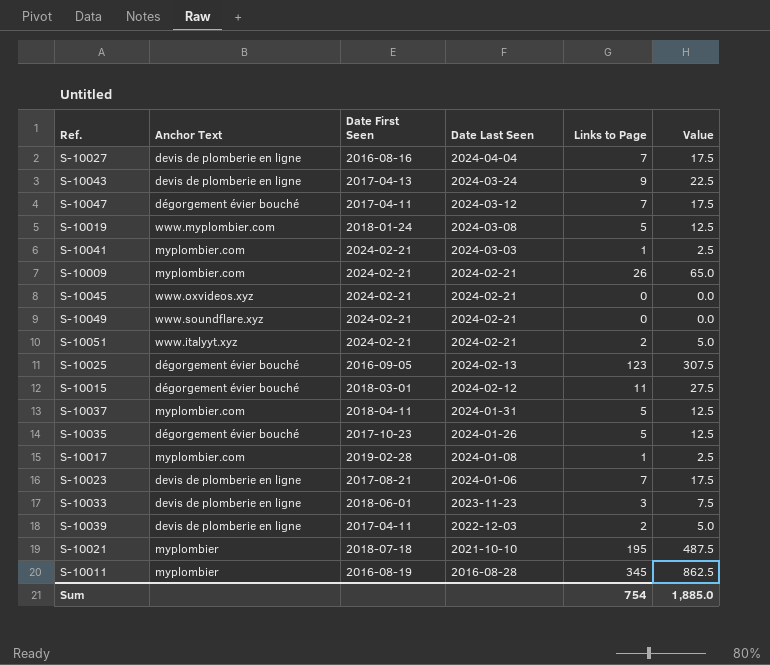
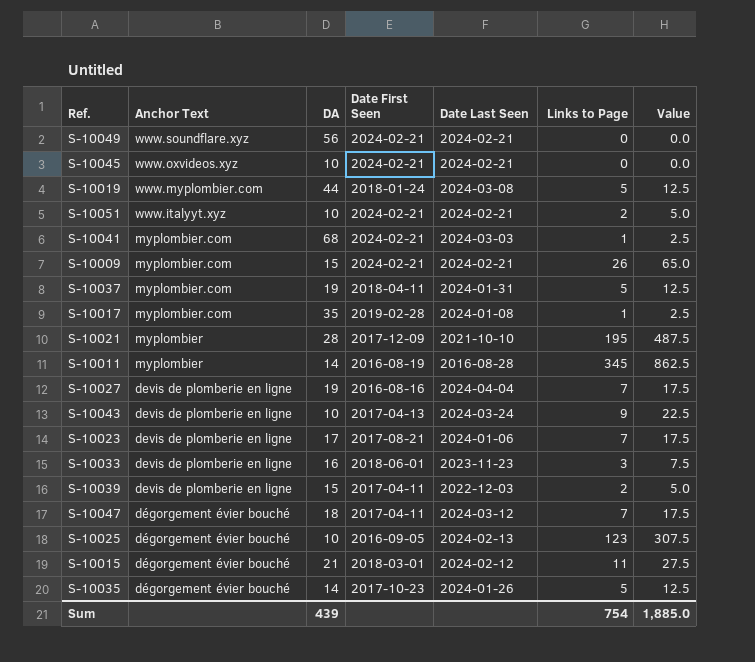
row order: Date Last Seen descending -> Anchor Text descending
column DA | position: none -> 3
S-10021 | Date First Seen: 2018-07-18 -> 2017-12-09

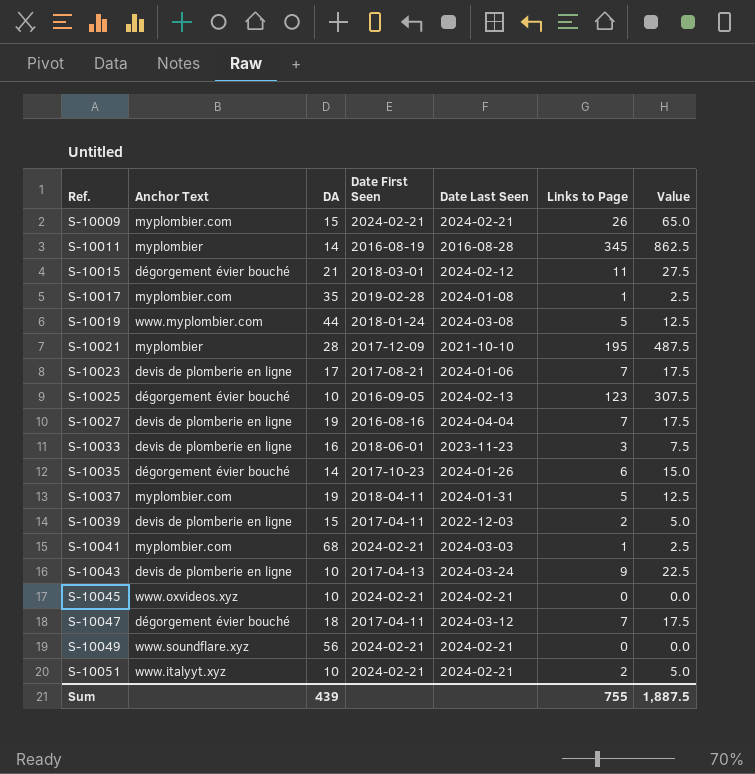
row order: Anchor Text descending -> Ref. ascending
S-10035 | Links to Page: 5 -> 6
S-10035 | Value: 12.5 -> 15.0
Sum | Links to Page: 754 -> 755
Sum | Value: 1,885.0 -> 1,887.5

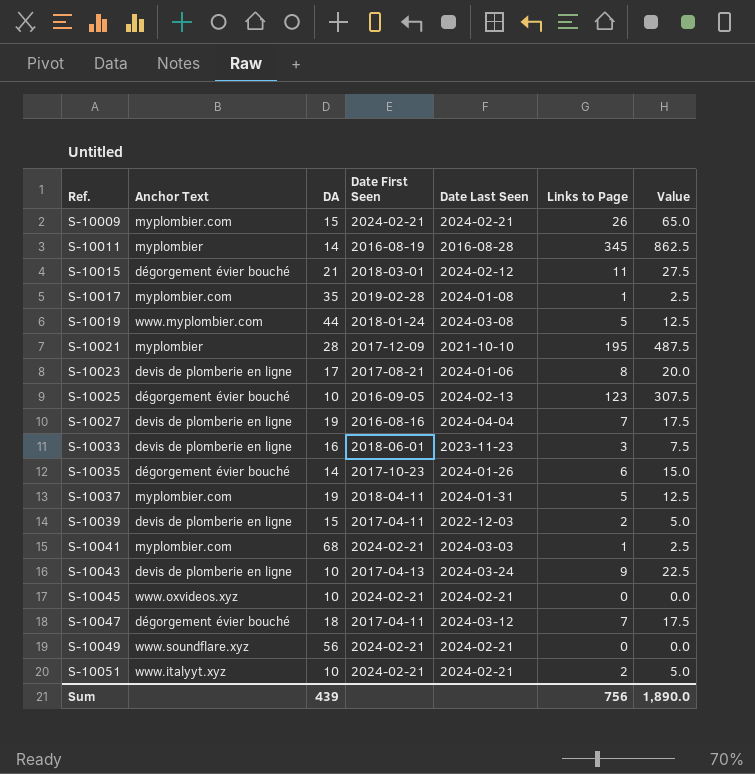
S-10023 | Links to Page: 7 -> 8
S-10023 | Value: 17.5 -> 20.0
Sum | Links to Page: 755 -> 756
Sum | Value: 1,887.5 -> 1,890.0

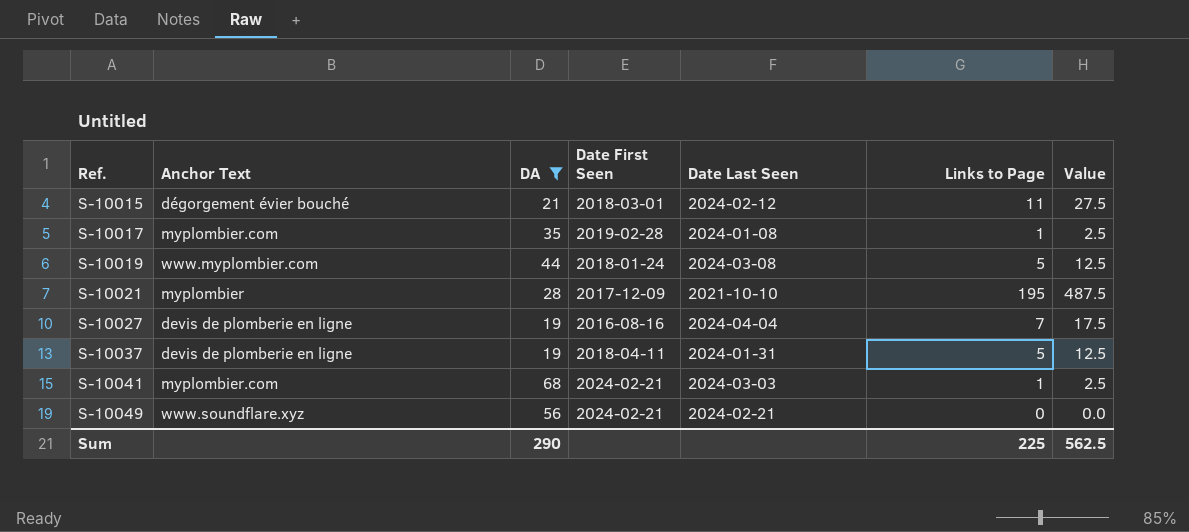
filter: none -> DA >= 19
S-10037 | Anchor Text: myplombier.com -> devis de plomberie en ligne
Sum | DA: 439 -> 290
Sum | Links to Page: 756 -> 225
Sum | Value: 1,890.0 -> 562.5

